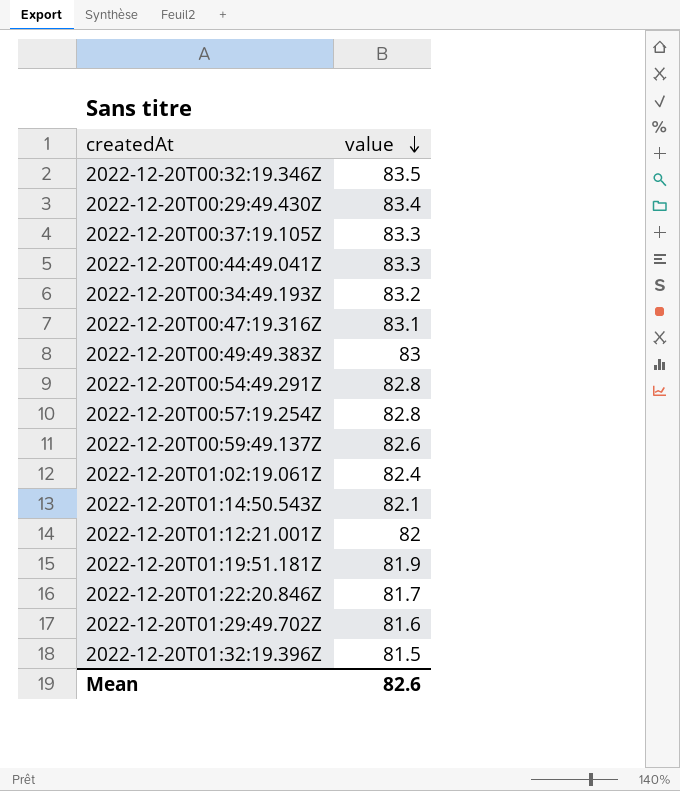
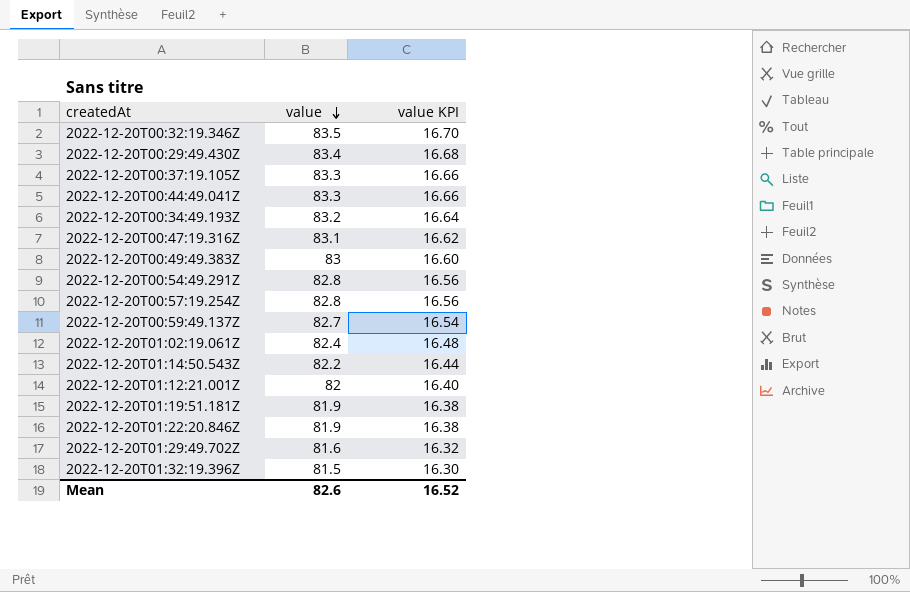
column value KPI | formula: none -> [value] * 0.2
2022-12-20T00:59:49.137Z | value: 82.6 -> 82.7
2022-12-20T01:14:50.543Z | value: 82.1 -> 82.2
2022-12-20T01:22:20.846Z | value: 81.7 -> 81.9

